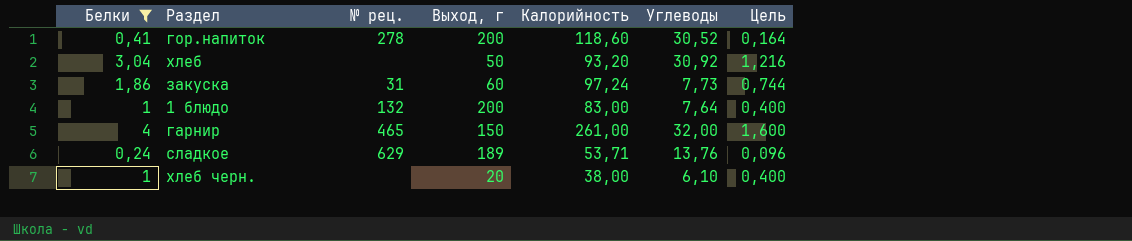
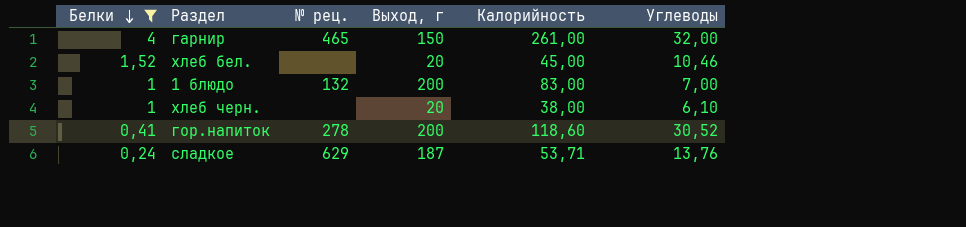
row order: none -> Белки descending
column Цель | formula: [Белки] * 0,4 -> none
row хлеб: 3,04 | none | 50 | 93,20 | 30,92 | 1,216 -> none
row закуска: 1,86 | 31 | 60 | 97,24 | 7,73 | 0,744 -> none
row хлеб бел.: none -> 1,52 | none | 20 | 45,00 | 10,46
1 блюдо | Углеводы: 7,64 -> 7,00
сладкое | Выход, г: 189 -> 187

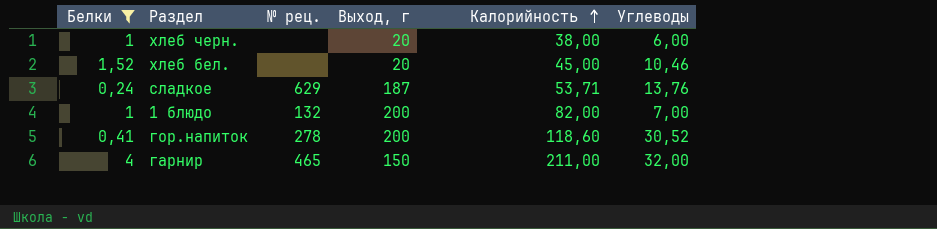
row order: Белки descending -> Калорийность ascending
хлеб черн. | Углеводы: 6,10 -> 6,00
1 блюдо | Калорийность: 83,00 -> 82,00
гарнир | Калорийность: 261,00 -> 211,00

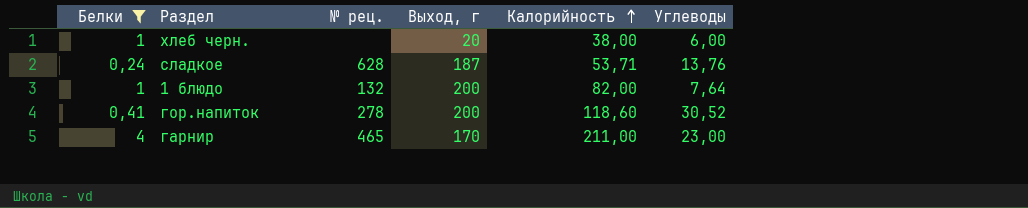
row хлеб бел.: 1,52 | none | 20 | 45,00 | 10,46 -> none
сладкое | № рец.: 629 -> 628
1 блюдо | Углеводы: 7,00 -> 7,64
гарнир | Выход, г: 150 -> 170
гарнир | Углеводы: 32,00 -> 23,00

